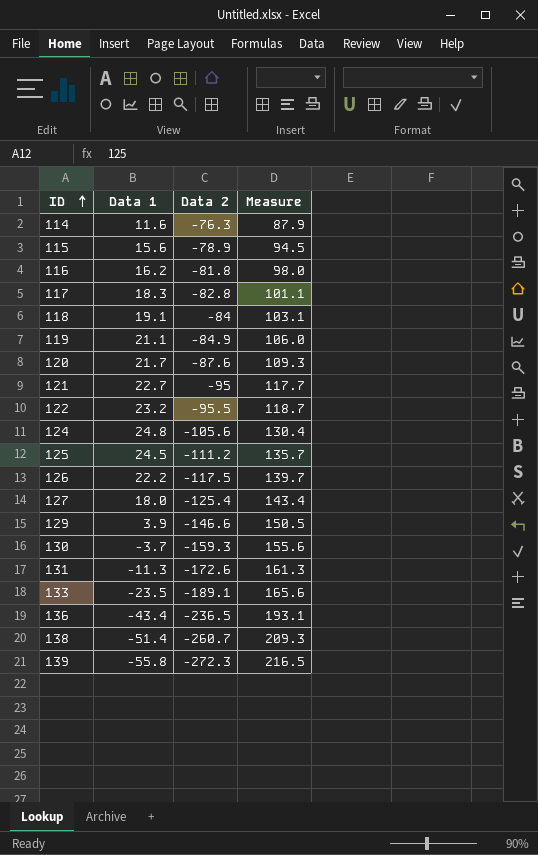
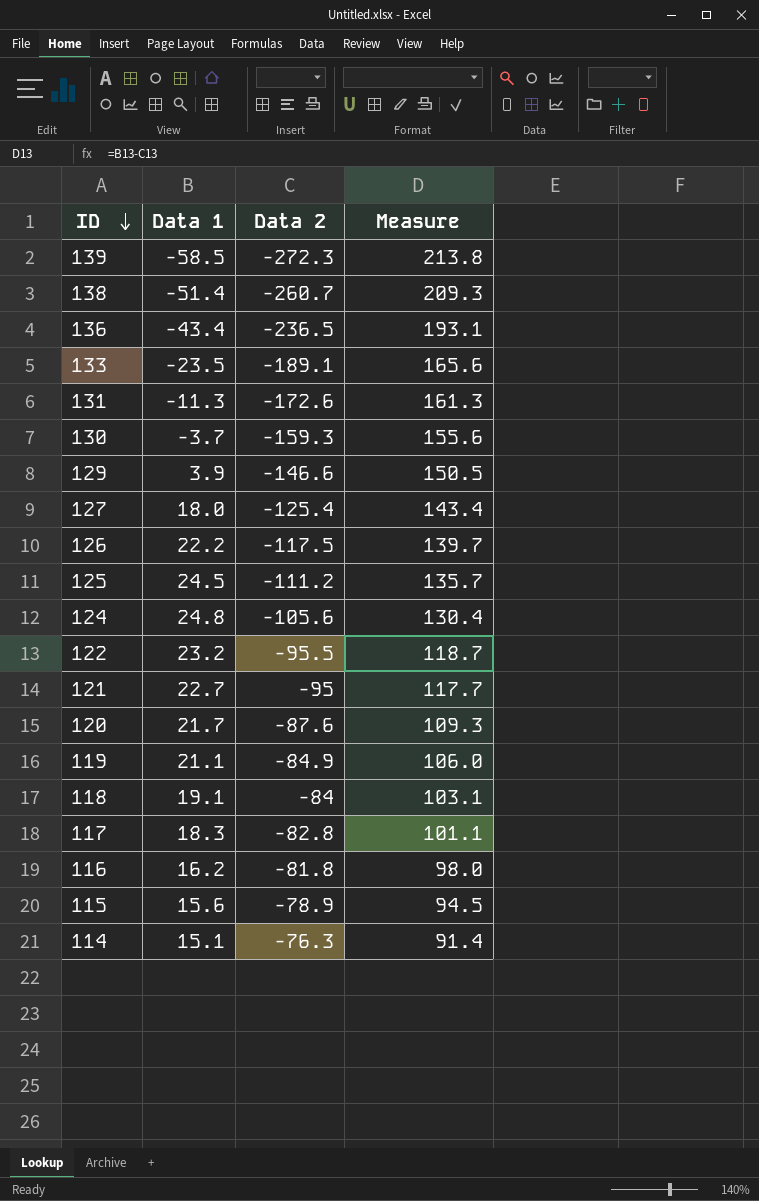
row order: ID ascending -> ID descending
139 | Data 1: -55.8 -> -58.5
139 | Measure: 216.5 -> 213.8
114 | Data 1: 11.6 -> 15.1
114 | Measure: 87.9 -> 91.4

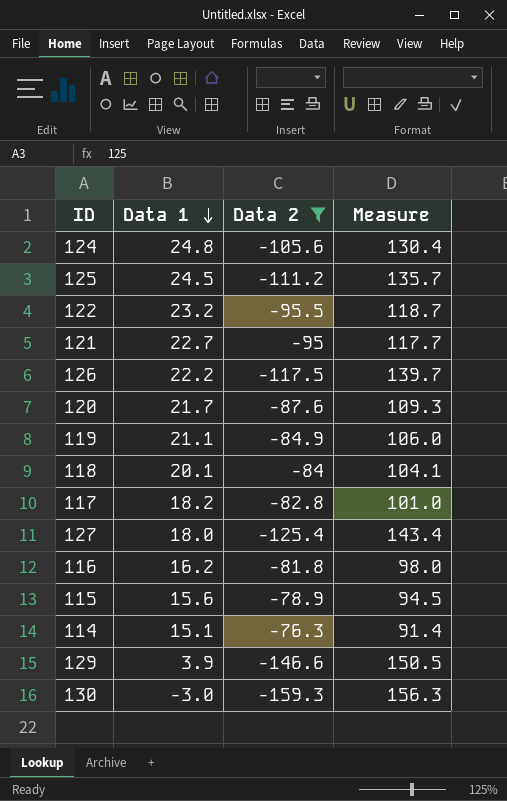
filter: none -> Data 2 >= -159.3
row order: ID descending -> Data 1 descending
118 | Data 1: 19.1 -> 20.1
118 | Measure: 103.1 -> 104.1
117 | Data 1: 18.3 -> 18.2
117 | Measure: 101.1 -> 101.0
130 | Data 1: -3.7 -> -3.0
130 | Measure: 155.6 -> 156.3

